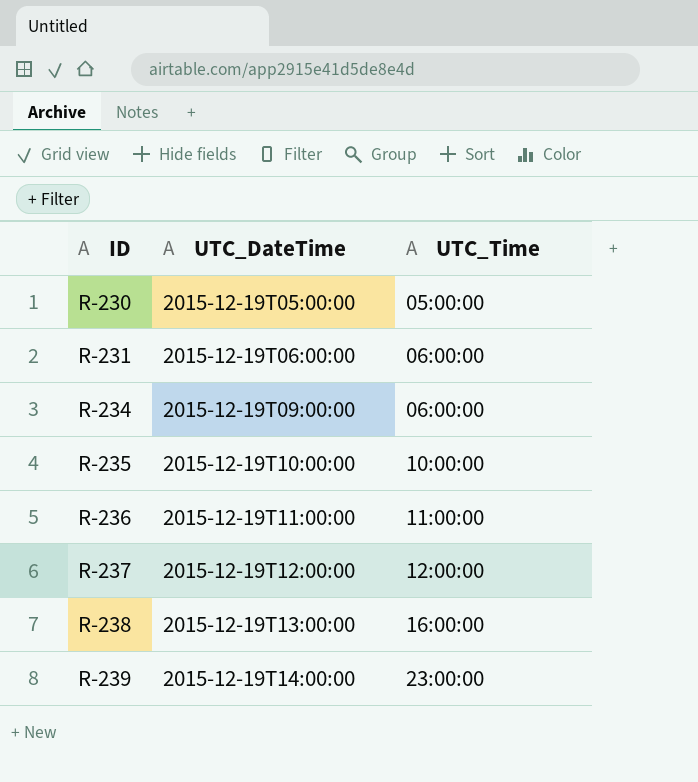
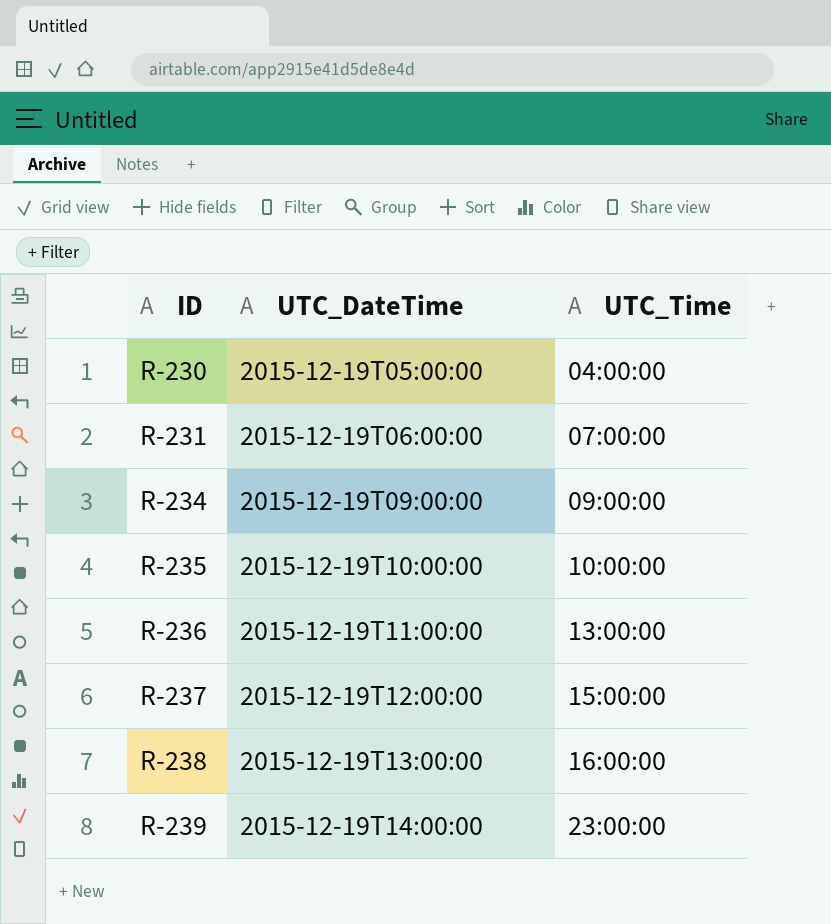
R-230 | UTC_Time: 05:00:00 -> 04:00:00
R-231 | UTC_Time: 06:00:00 -> 07:00:00
R-234 | UTC_Time: 06:00:00 -> 09:00:00
R-236 | UTC_Time: 11:00:00 -> 13:00:00
R-237 | UTC_Time: 12:00:00 -> 15:00:00

